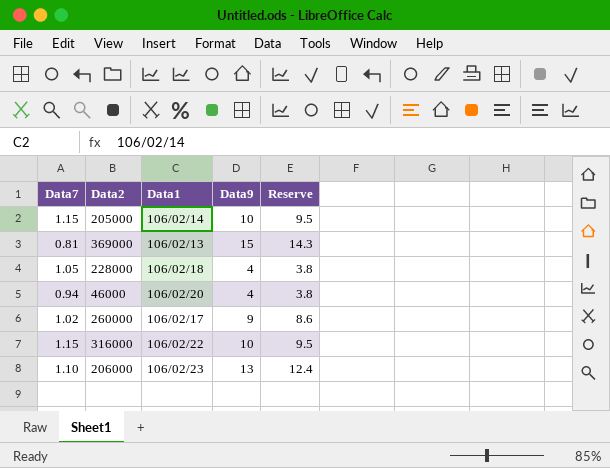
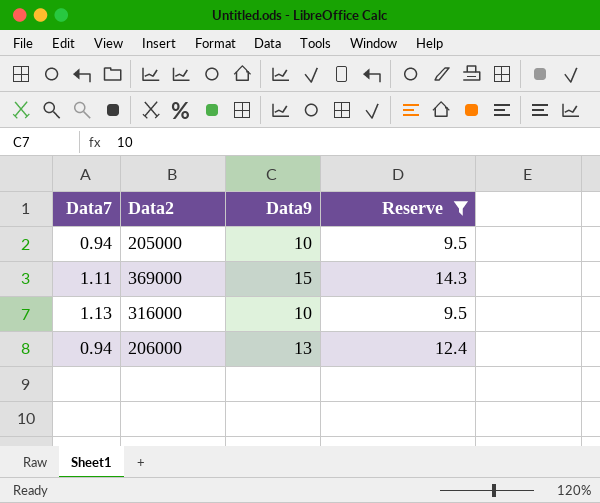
filter: none -> Reserve >= 9.5
column Data1 | position: 3 -> none
205000 | Data7: 1.15 -> 0.94
369000 | Data7: 0.81 -> 1.11
316000 | Data7: 1.15 -> 1.13
206000 | Data7: 1.10 -> 0.94

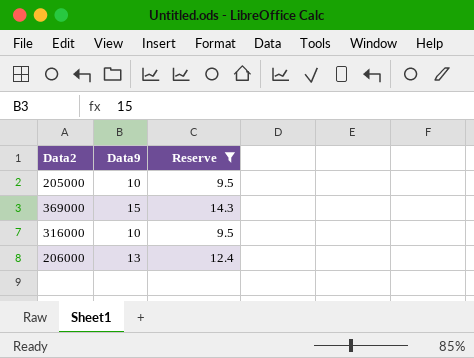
column Data7 | position: 1 -> none

